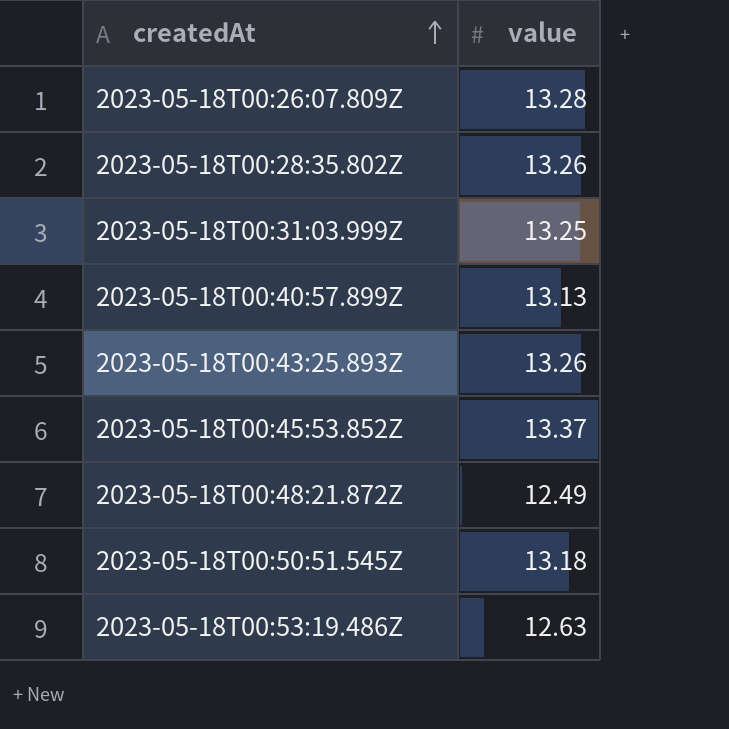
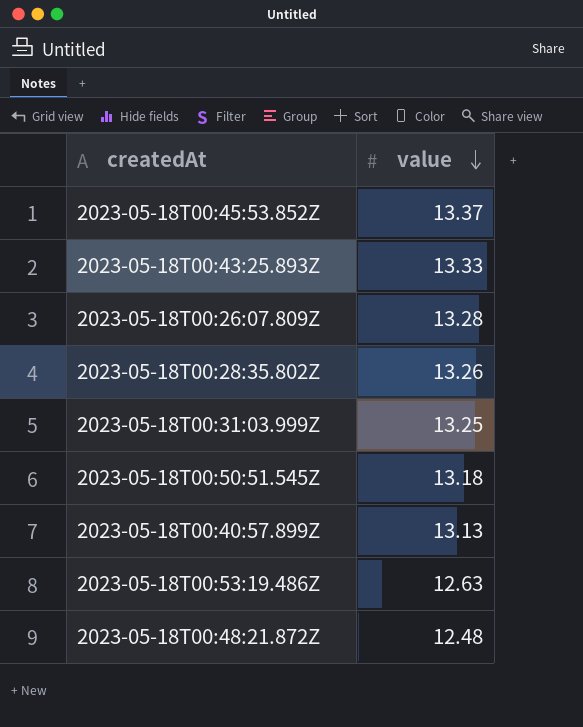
row order: createdAt ascending -> value descending
2023-05-18T00:43:25.893Z | value: 13.26 -> 13.33
2023-05-18T00:48:21.872Z | value: 12.49 -> 12.48

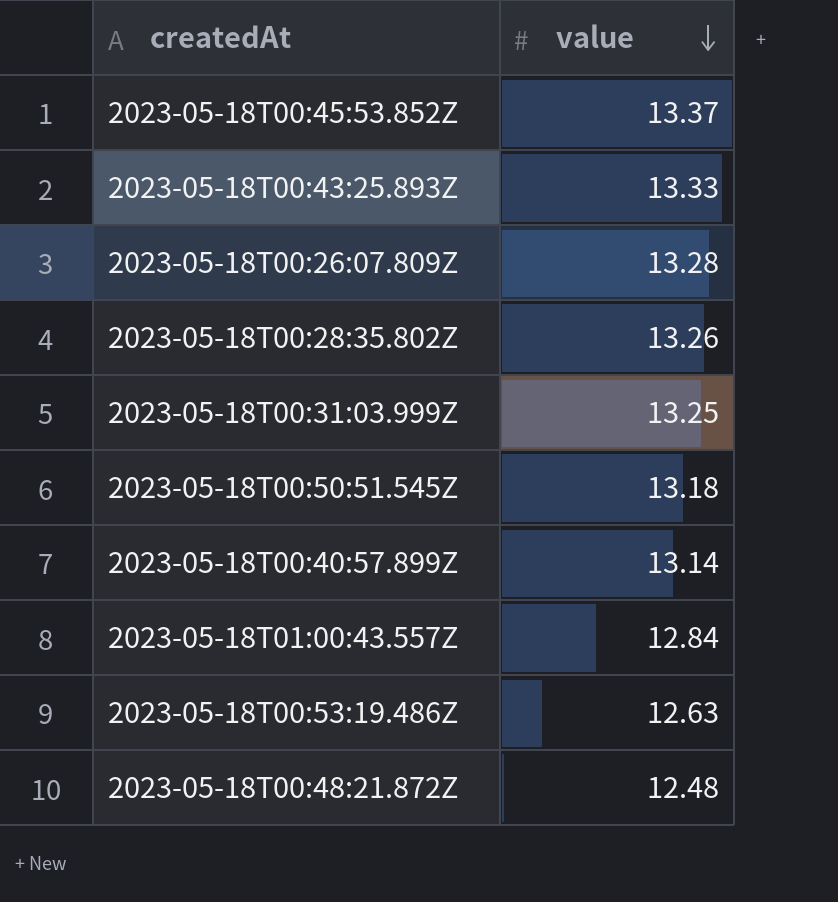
2023-05-18T00:40:57.899Z | value: 13.13 -> 13.14
row 2023-05-18T01:00:43.557Z: none -> 12.84

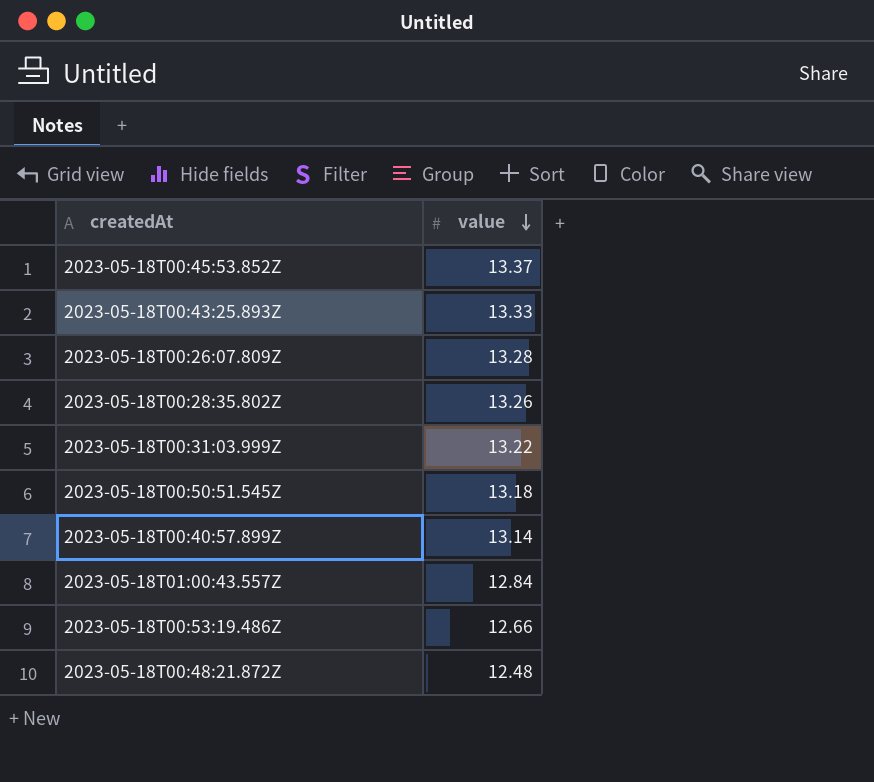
2023-05-18T00:31:03.999Z | value: 13.25 -> 13.22
2023-05-18T00:53:19.486Z | value: 12.63 -> 12.66

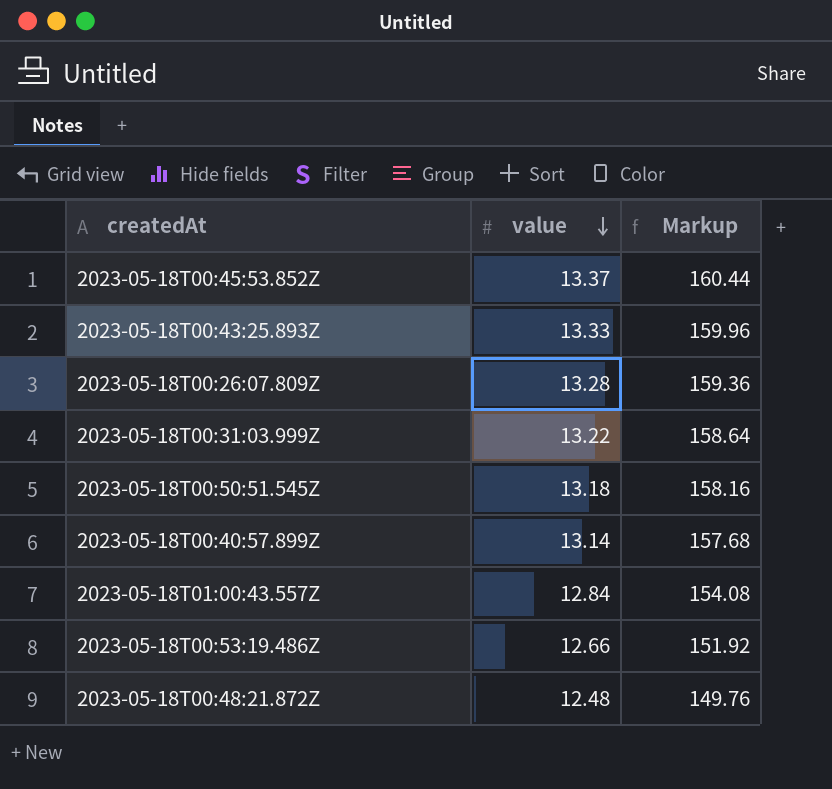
column Markup | formula: none -> [value] * 12
row 2023-05-18T00:28:35.802Z: 13.26 -> none

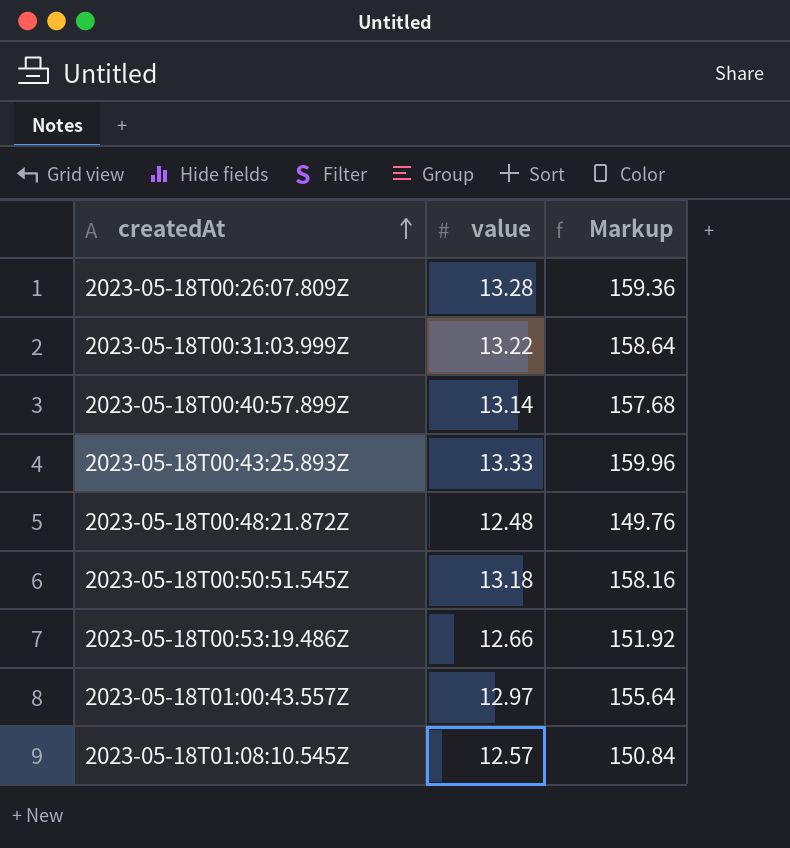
row order: value descending -> createdAt ascending
row 2023-05-18T00:45:53.852Z: 13.37 | 160.44 -> none
2023-05-18T01:00:43.557Z | value: 12.84 -> 12.97
2023-05-18T01:00:43.557Z | Markup: 154.08 -> 155.64
row 2023-05-18T01:08:10.545Z: none -> 12.57 | 150.84

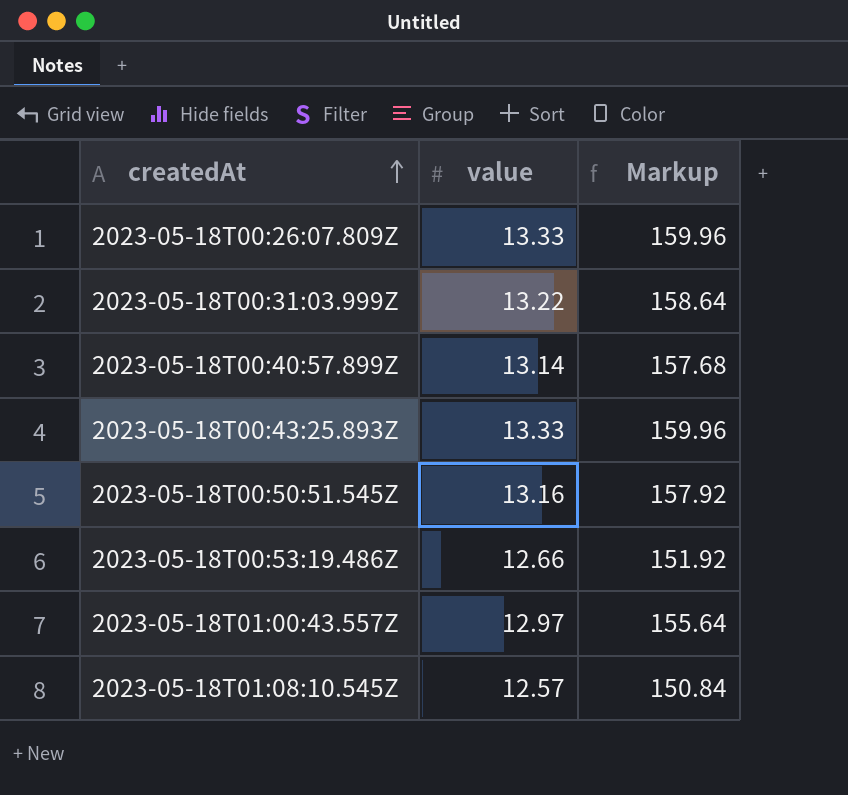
row 2023-05-18T00:48:21.872Z: 12.48 | 149.76 -> none
2023-05-18T00:26:07.809Z | value: 13.28 -> 13.33
2023-05-18T00:26:07.809Z | Markup: 159.36 -> 159.96
2023-05-18T00:50:51.545Z | value: 13.18 -> 13.16
2023-05-18T00:50:51.545Z | Markup: 158.16 -> 157.92

